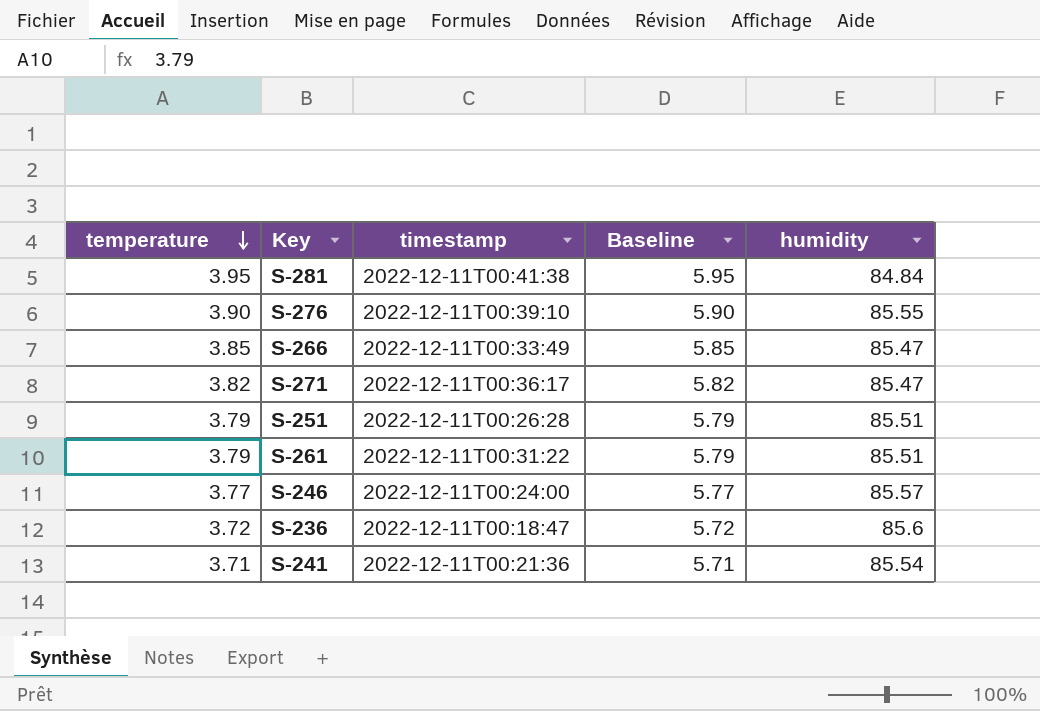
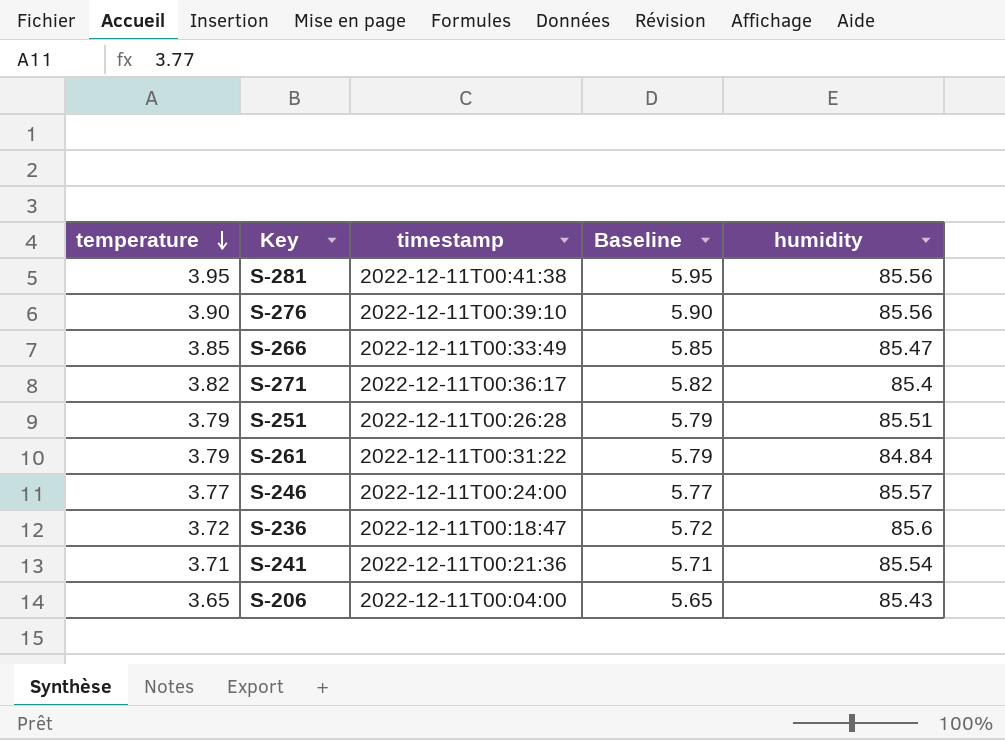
S-281 | humidity: 84.84 -> 85.56
S-276 | humidity: 85.55 -> 85.56
S-271 | humidity: 85.47 -> 85.4
S-261 | humidity: 85.51 -> 84.84
row S-206: none -> 3.65 | 2022-12-11T00:04:00 | 5.65 | 85.43

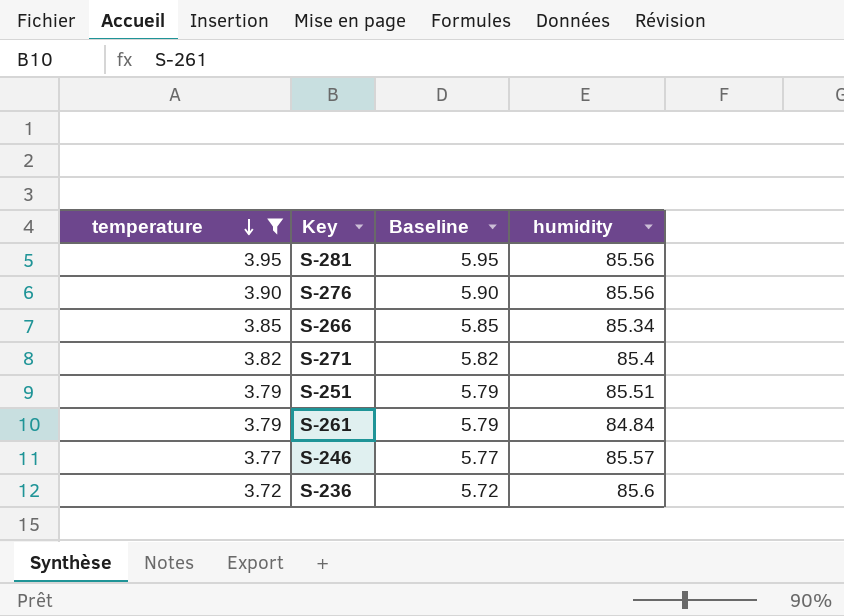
filter: none -> temperature >= 3.72
column timestamp | position: 3 -> none
S-266 | humidity: 85.47 -> 85.34

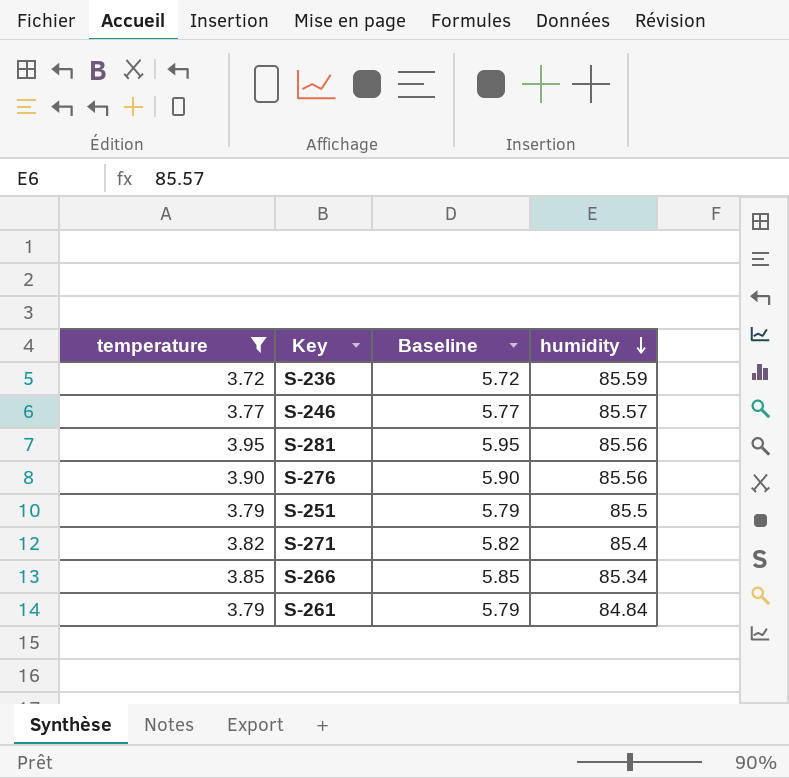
row order: temperature descending -> humidity descending
S-236 | humidity: 85.6 -> 85.59
S-251 | humidity: 85.51 -> 85.5

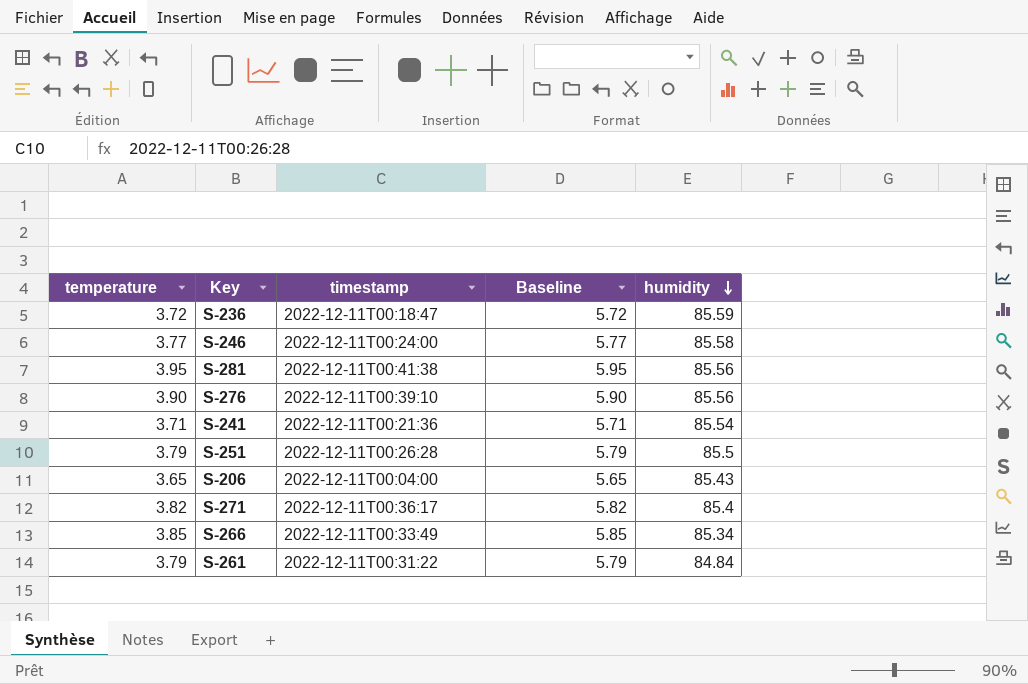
filter: temperature >= 3.72 -> none
column timestamp | position: none -> 3
S-246 | humidity: 85.57 -> 85.58

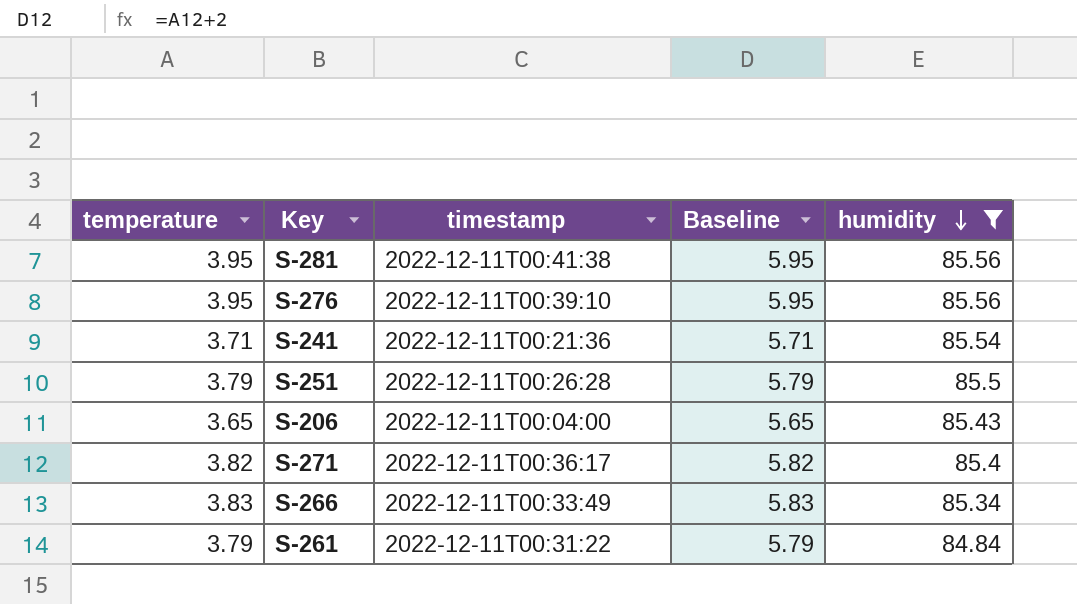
filter: none -> humidity <= 85.56
S-276 | temperature: 3.90 -> 3.95
S-276 | Baseline: 5.90 -> 5.95
S-266 | temperature: 3.85 -> 3.83
S-266 | Baseline: 5.85 -> 5.83

